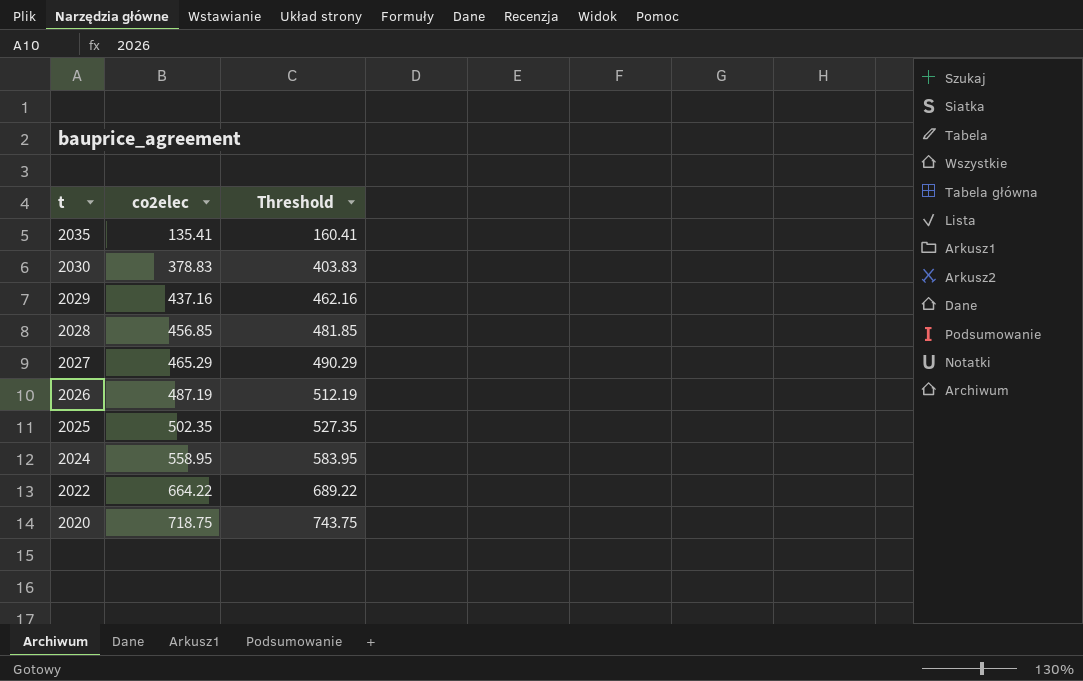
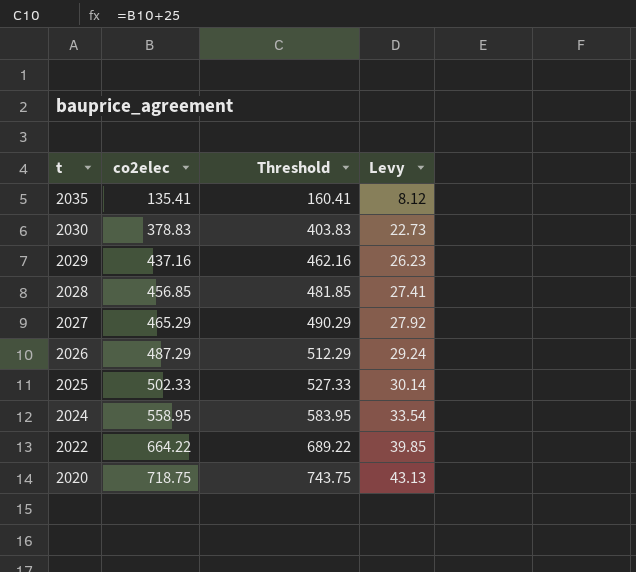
column Levy | formula: none -> [co2elec] * 0.06
2026 | co2elec: 487.19 -> 487.29
2026 | Threshold: 512.19 -> 512.29
2025 | co2elec: 502.35 -> 502.33
2025 | Threshold: 527.35 -> 527.33

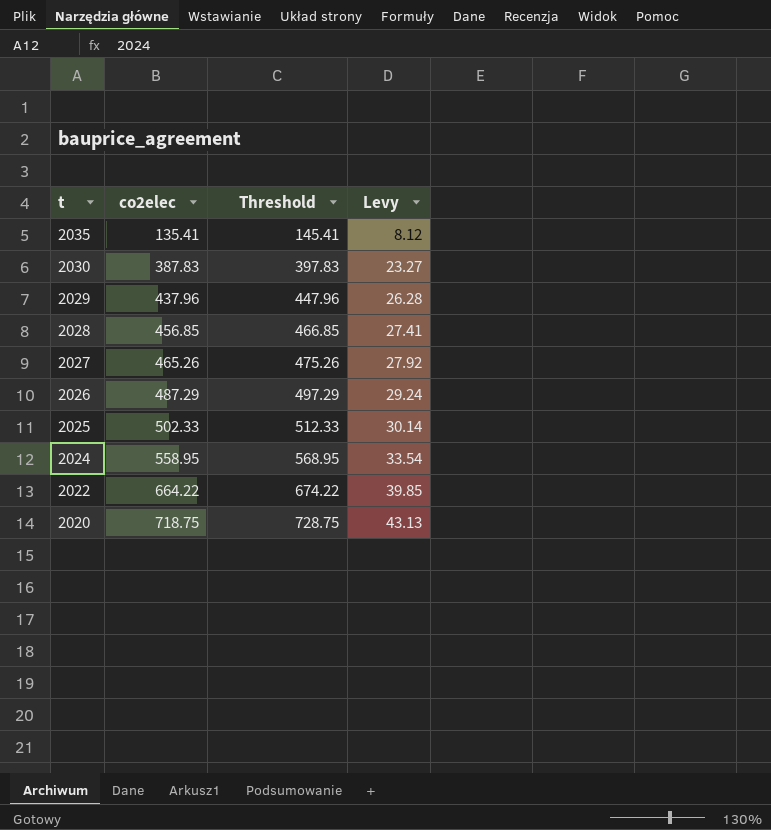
column Threshold | formula: [co2elec] + 25 -> [co2elec] + 10
2030 | co2elec: 378.83 -> 387.83
2030 | Levy: 22.73 -> 23.27
2029 | co2elec: 437.16 -> 437.96
2029 | Levy: 26.23 -> 26.28
2027 | co2elec: 465.29 -> 465.26

